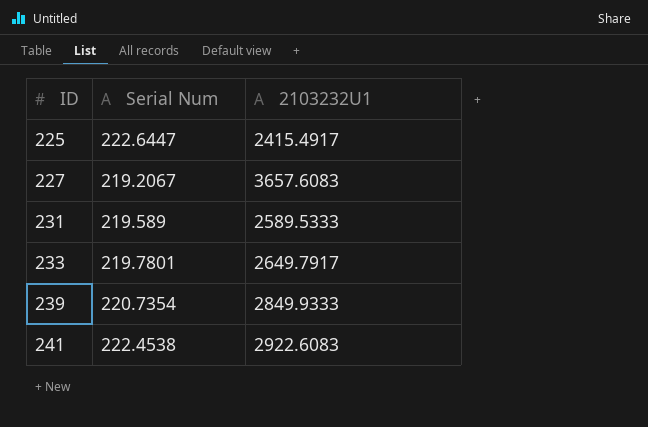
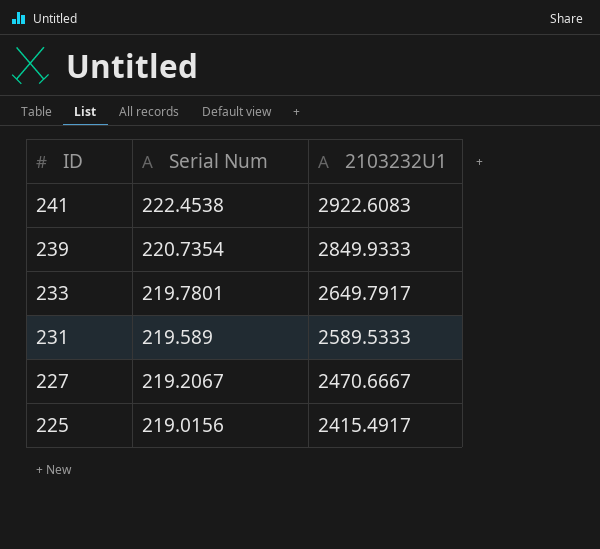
row order: ID ascending -> ID descending
227 | 2103232U1: 3657.6083 -> 2470.6667
225 | Serial Num: 222.6447 -> 219.0156

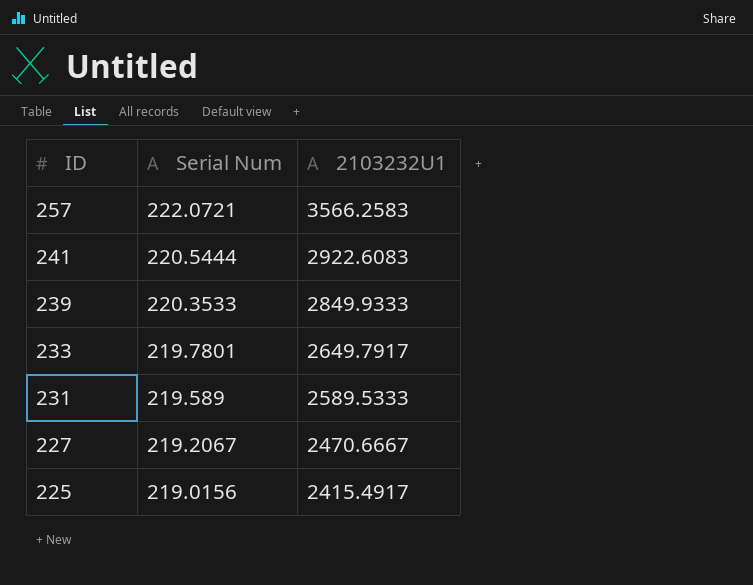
row 257: none -> 222.0721 | 3566.2583
241 | Serial Num: 222.4538 -> 220.5444
239 | Serial Num: 220.7354 -> 220.3533

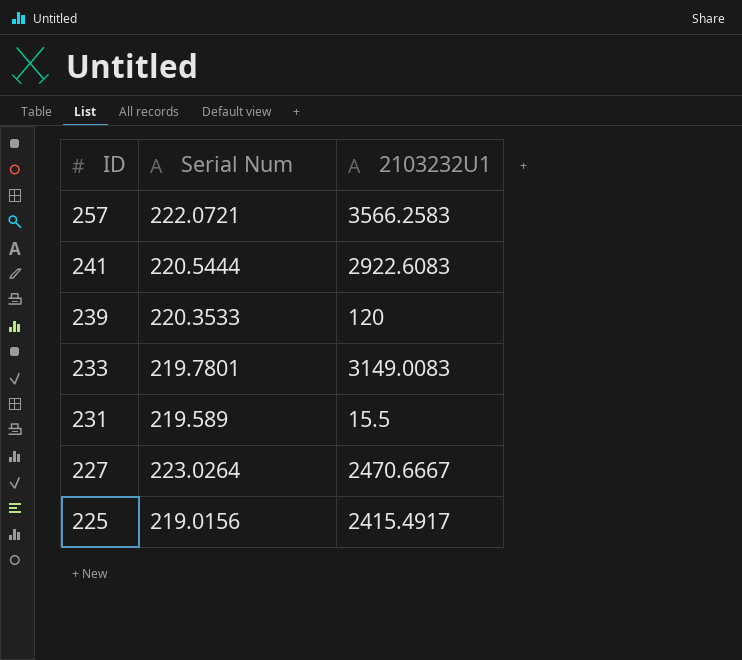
239 | 2103232U1: 2849.9333 -> 120
233 | 2103232U1: 2649.7917 -> 3149.0083
231 | 2103232U1: 2589.5333 -> 15.5
227 | Serial Num: 219.2067 -> 223.0264

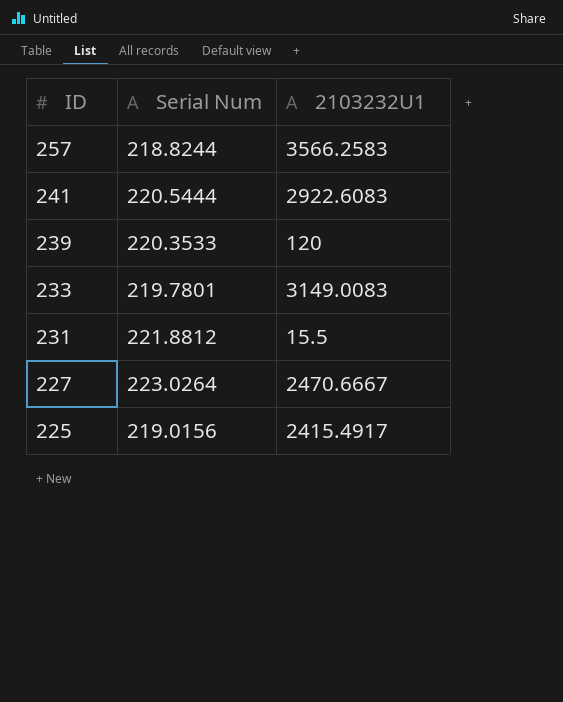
257 | Serial Num: 222.0721 -> 218.8244
231 | Serial Num: 219.589 -> 221.8812

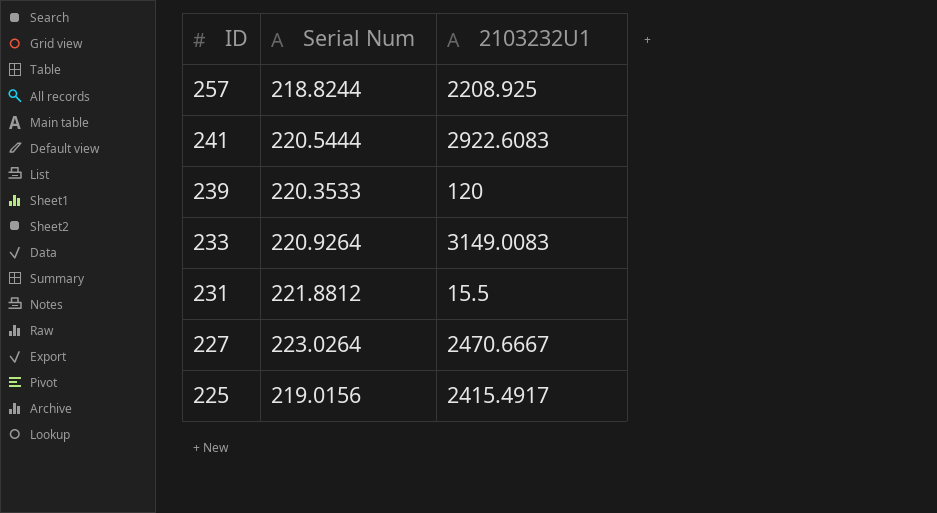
257 | 2103232U1: 3566.2583 -> 2208.925
233 | Serial Num: 219.7801 -> 220.9264

